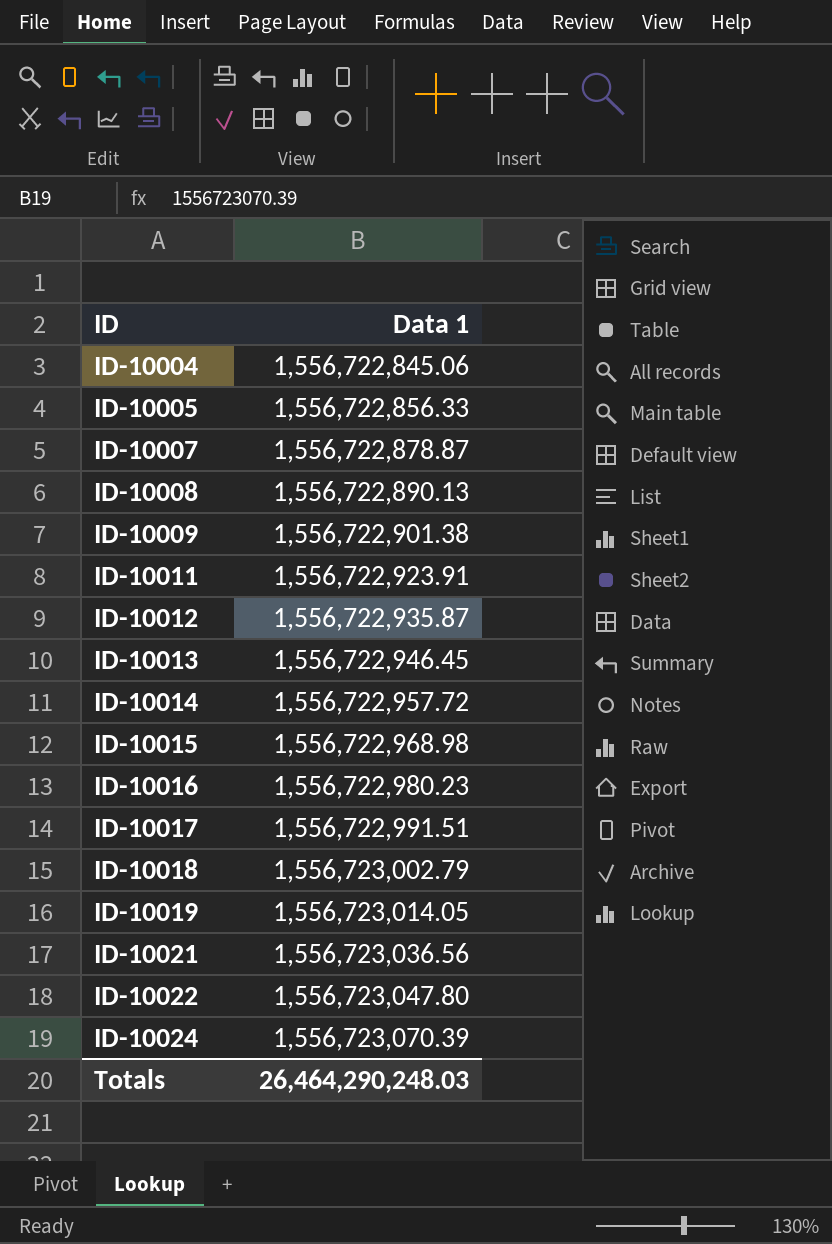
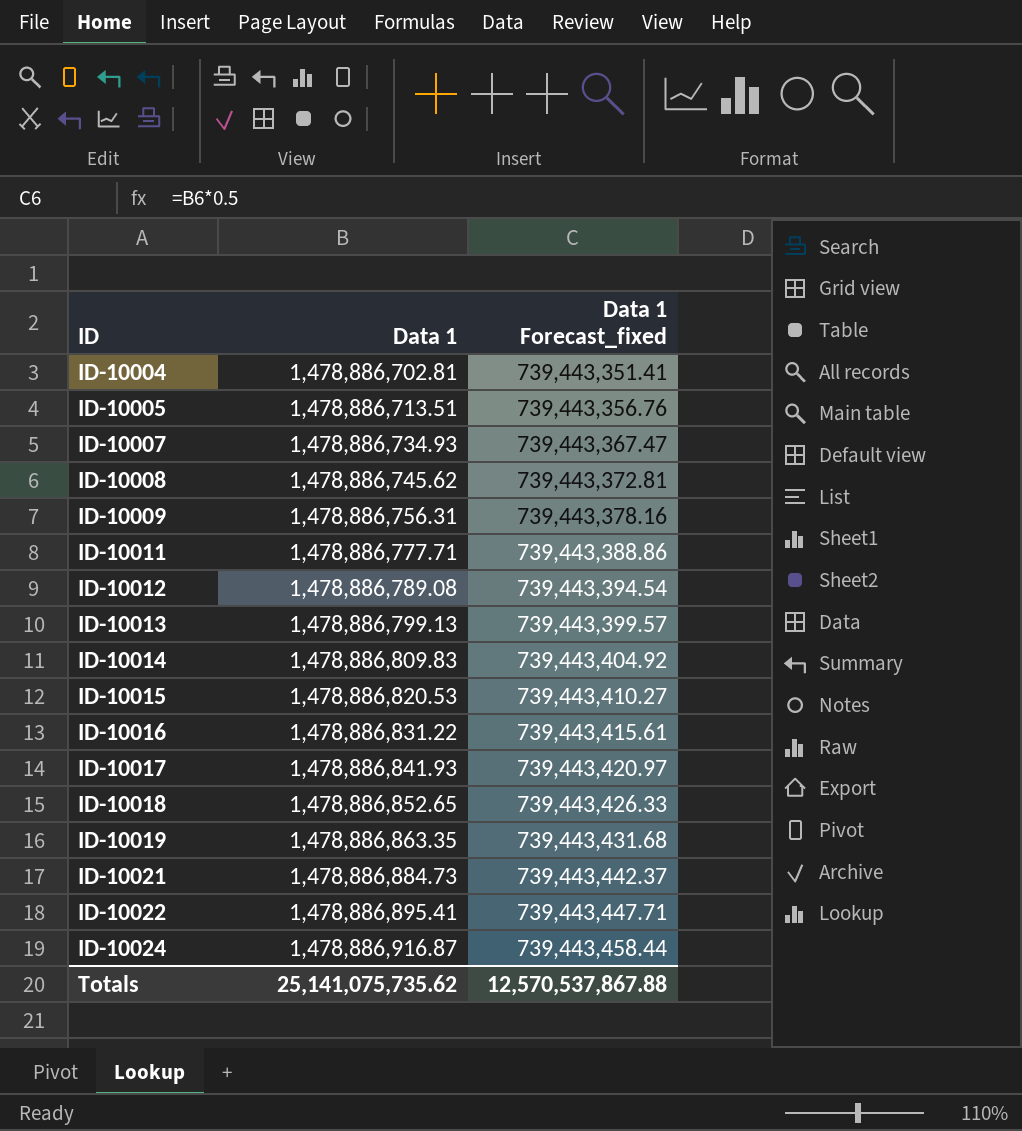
column Data 1 Forecast_fixed | formula: none -> [Data 1] * 0.5
ID-10004 | Data 1: 1,556,722,845.06 -> 1,478,886,702.81
ID-10005 | Data 1: 1,556,722,856.33 -> 1,478,886,713.51
ID-10007 | Data 1: 1,556,722,878.87 -> 1,478,886,734.93
ID-10008 | Data 1: 1,556,722,890.13 -> 1,478,886,745.62
ID-10009 | Data 1: 1,556,722,901.38 -> 1,478,886,756.31
ID-10011 | Data 1: 1,556,722,923.91 -> 1,478,886,777.71
ID-10012 | Data 1: 1,556,722,935.87 -> 1,478,886,789.08
ID-10013 | Data 1: 1,556,722,946.45 -> 1,478,886,799.13
ID-10014 | Data 1: 1,556,722,957.72 -> 1,478,886,809.83
ID-10015 | Data 1: 1,556,722,968.98 -> 1,478,886,820.53
ID-10016 | Data 1: 1,556,722,980.23 -> 1,478,886,831.22
ID-10017 | Data 1: 1,556,722,991.51 -> 1,478,886,841.93
ID-10018 | Data 1: 1,556,723,002.79 -> 1,478,886,852.65
ID-10019 | Data 1: 1,556,723,014.05 -> 1,478,886,863.35
ID-10021 | Data 1: 1,556,723,036.56 -> 1,478,886,884.73
ID-10022 | Data 1: 1,556,723,047.80 -> 1,478,886,895.41
ID-10024 | Data 1: 1,556,723,070.39 -> 1,478,886,916.87
Totals | Data 1: 26,464,290,248.03 -> 25,141,075,735.62

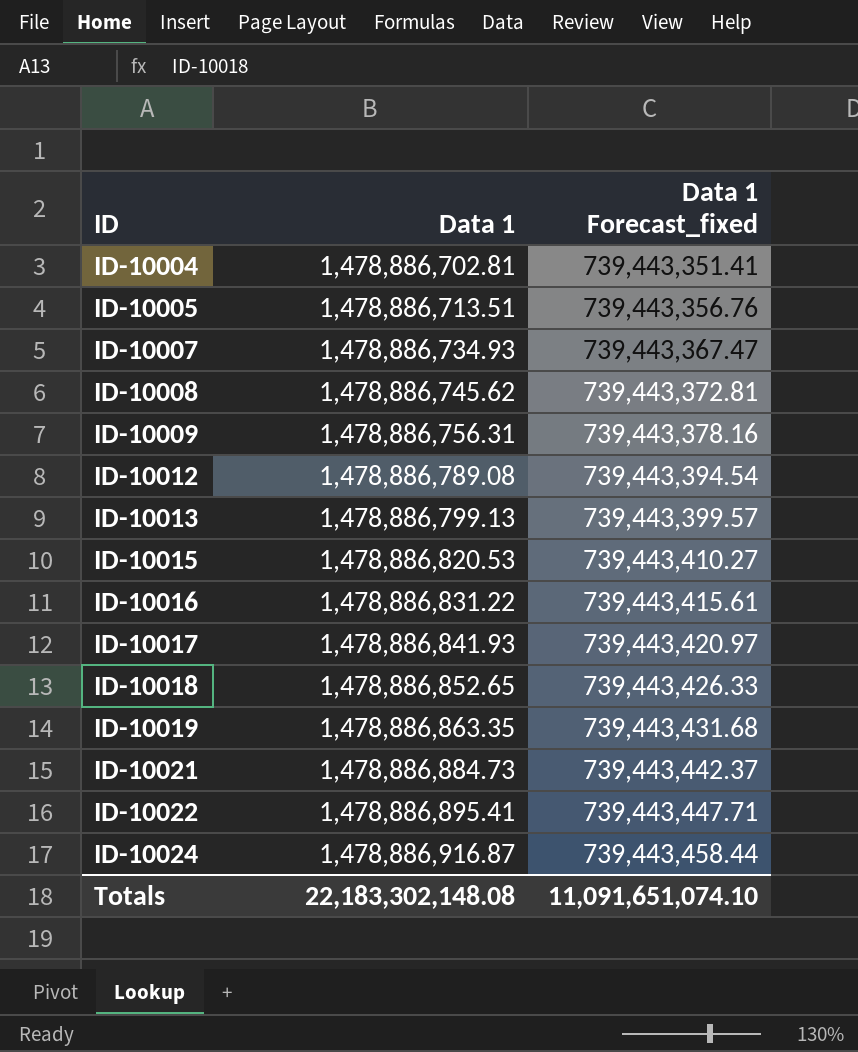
row ID-10011: 1,478,886,777.71 | 739,443,388.86 -> none
row ID-10014: 1,478,886,809.83 | 739,443,404.92 -> none
Totals | Data 1: 25,141,075,735.62 -> 22,183,302,148.08
Totals | Data 1 Forecast_fixed: 12,570,537,867.88 -> 11,091,651,074.10

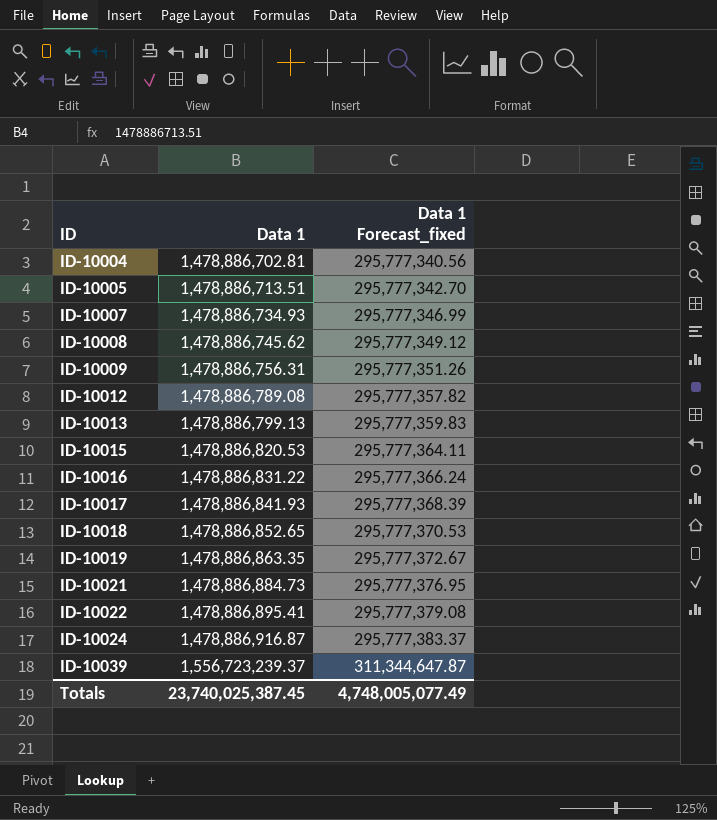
column Data 1 Forecast_fixed | formula: [Data 1] * 0.5 -> [Data 1] * 0.2
row ID-10039: none -> 1,556,723,239.37 | 311,344,647.87
Totals | Data 1: 22,183,302,148.08 -> 23,740,025,387.45
Totals | Data 1 Forecast_fixed: 11,091,651,074.10 -> 4,748,005,077.49

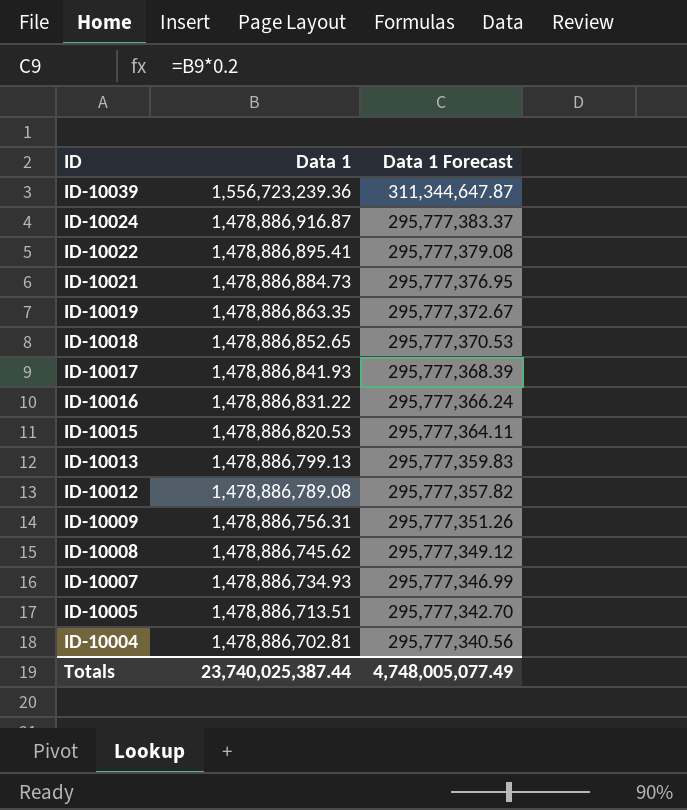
row order: ID ascending -> ID descending
column name: Data 1 Forecast_fixed -> Data 1 Forecast
ID-10039 | Data 1: 1,556,723,239.37 -> 1,556,723,239.36
Totals | Data 1: 23,740,025,387.45 -> 23,740,025,387.44

